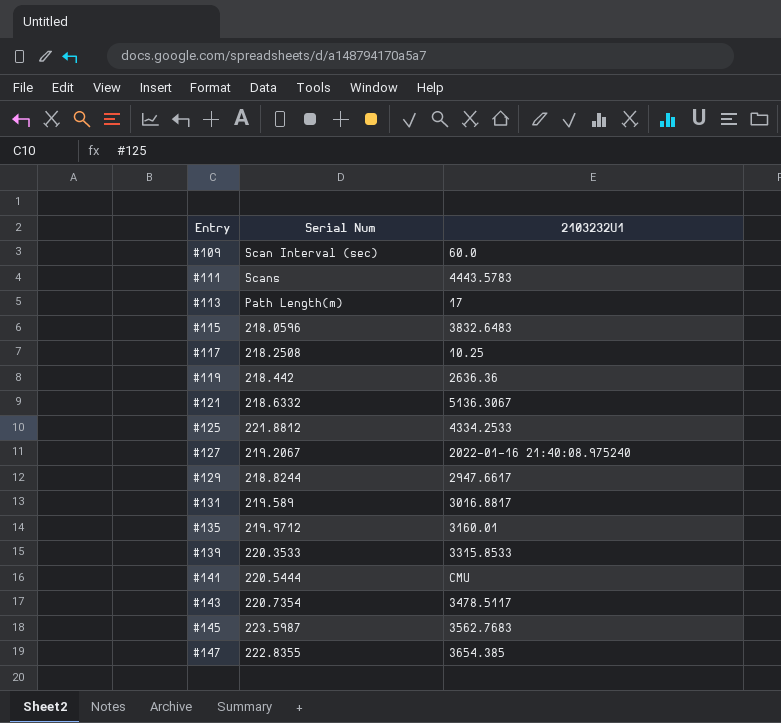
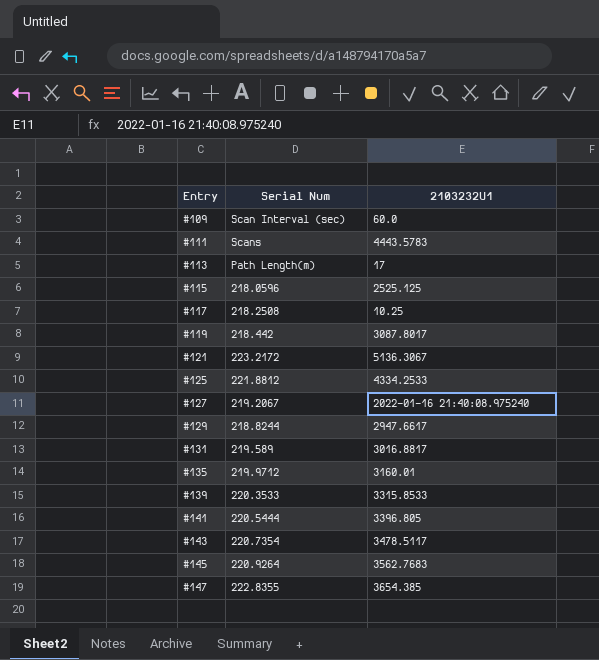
#115 | 2103232U1: 3832.6483 -> 2525.125
#119 | 2103232U1: 2636.36 -> 3087.8017
#121 | Serial Num: 218.6332 -> 223.2172
#141 | 2103232U1: CMU -> 3396.805
#145 | Serial Num: 223.5987 -> 220.9264

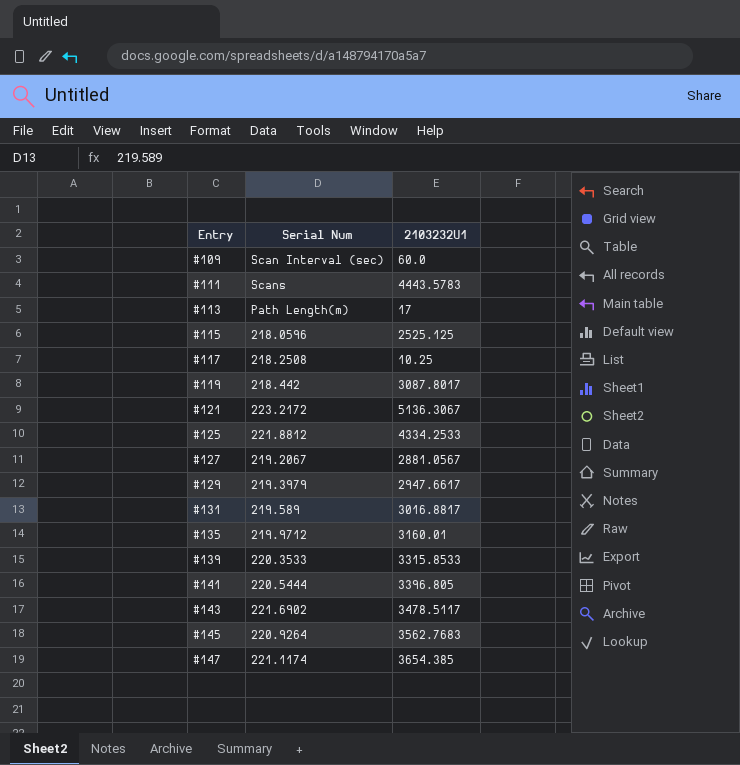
#127 | 2103232U1: 2022-01-16 21:40:08.975240 -> 2881.0567
#129 | Serial Num: 218.8244 -> 219.3979
#143 | Serial Num: 220.7354 -> 221.6902
#147 | Serial Num: 222.8355 -> 221.1174

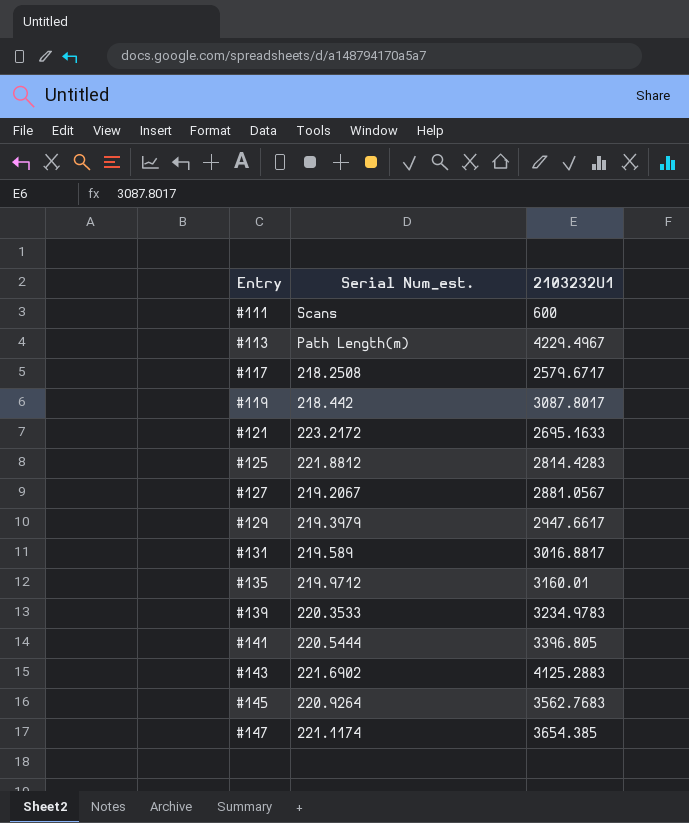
column name: Serial Num -> Serial Num_est.
row #109: Scan Interval (sec) | 60.0 -> none
row #115: 218.0596 | 2525.125 -> none
#111 | 2103232U1: 4443.5783 -> 600
#113 | 2103232U1: 17 -> 4229.4967
#117 | 2103232U1: 10.25 -> 2579.6717
#121 | 2103232U1: 5136.3067 -> 2695.1633
#125 | 2103232U1: 4334.2533 -> 2814.4283
#139 | 2103232U1: 3315.8533 -> 3234.9783
#143 | 2103232U1: 3478.5117 -> 4125.2883

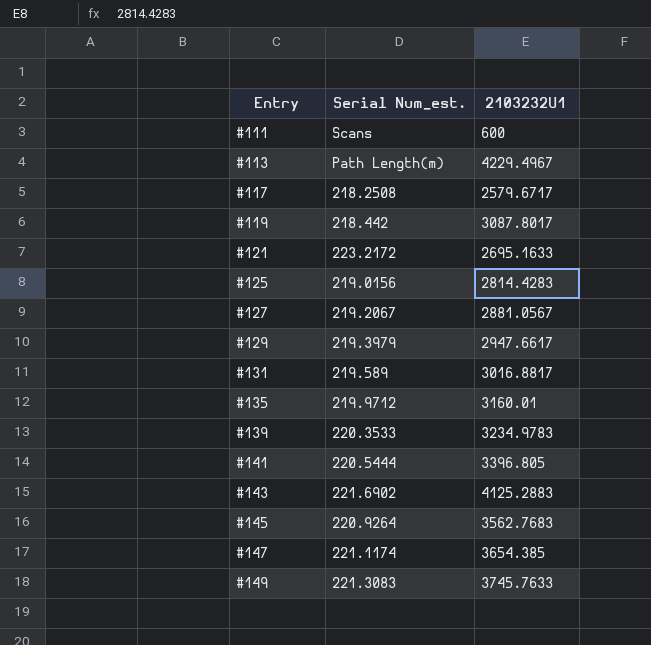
#125 | Serial Num_est.: 221.8812 -> 219.0156
row #149: none -> 221.3083 | 3745.7633

